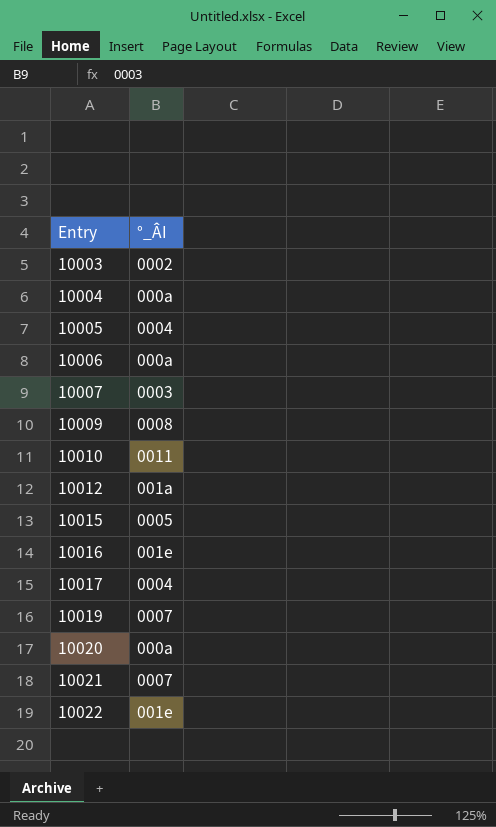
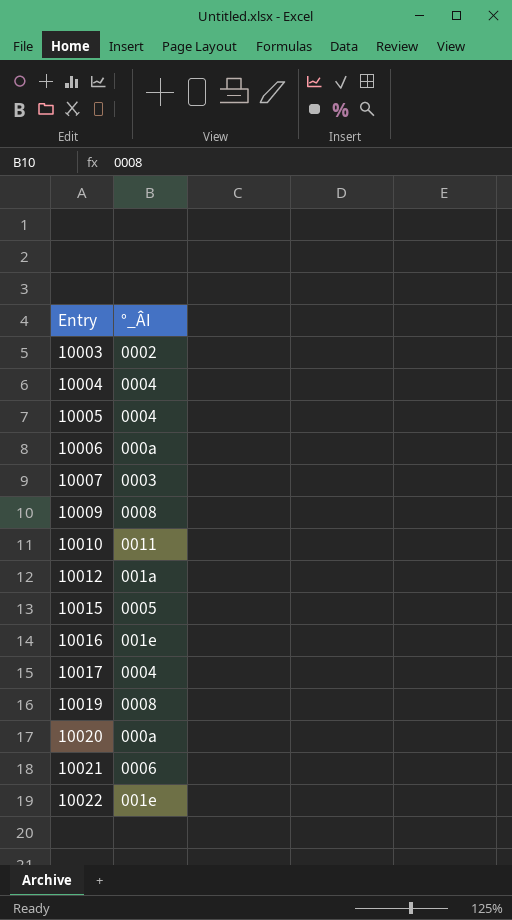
10004 | °_ÂI: 000a -> 0004
10019 | °_ÂI: 0007 -> 0008
10021 | °_ÂI: 0007 -> 0006

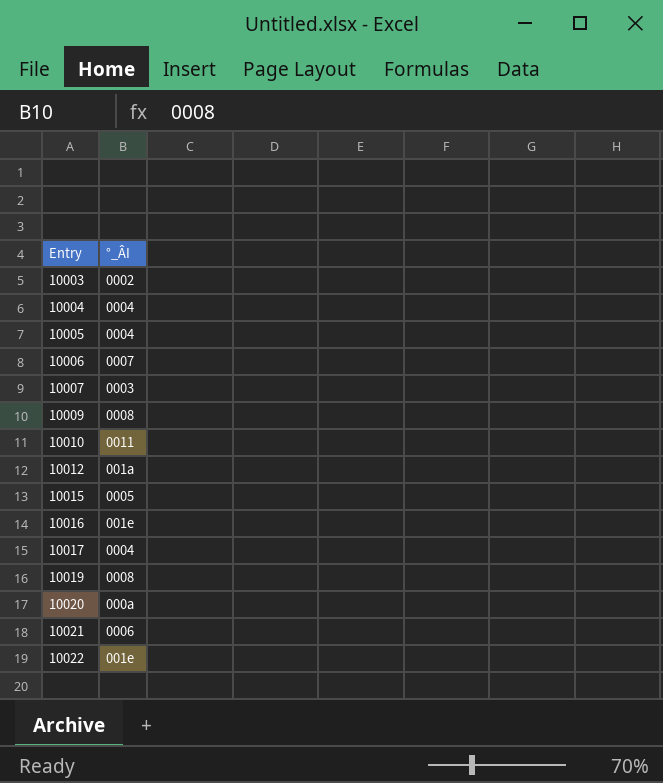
10006 | °_ÂI: 000a -> 0007

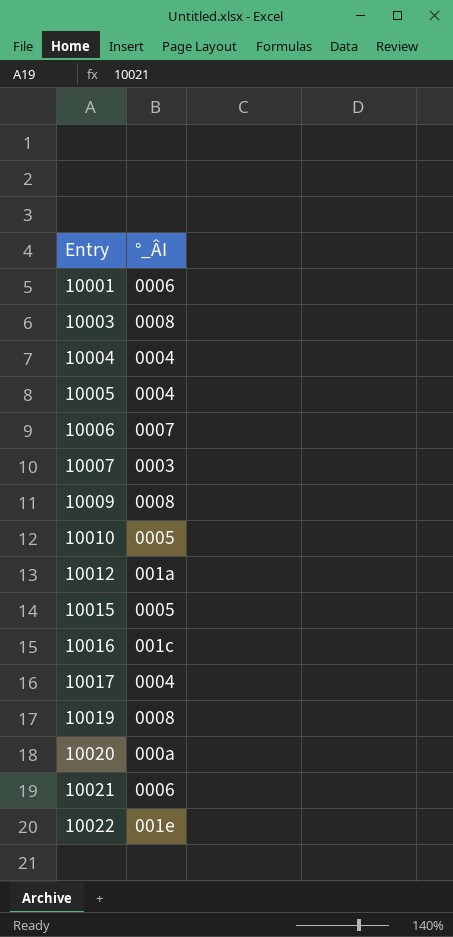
row 10001: none -> 0006
10003 | °_ÂI: 0002 -> 0008
10010 | °_ÂI: 0011 -> 0005
10016 | °_ÂI: 001e -> 001c

